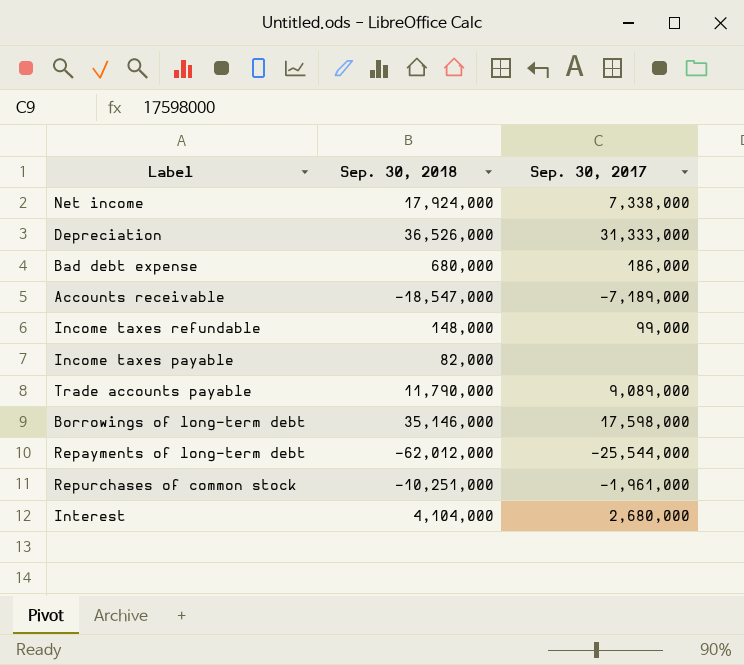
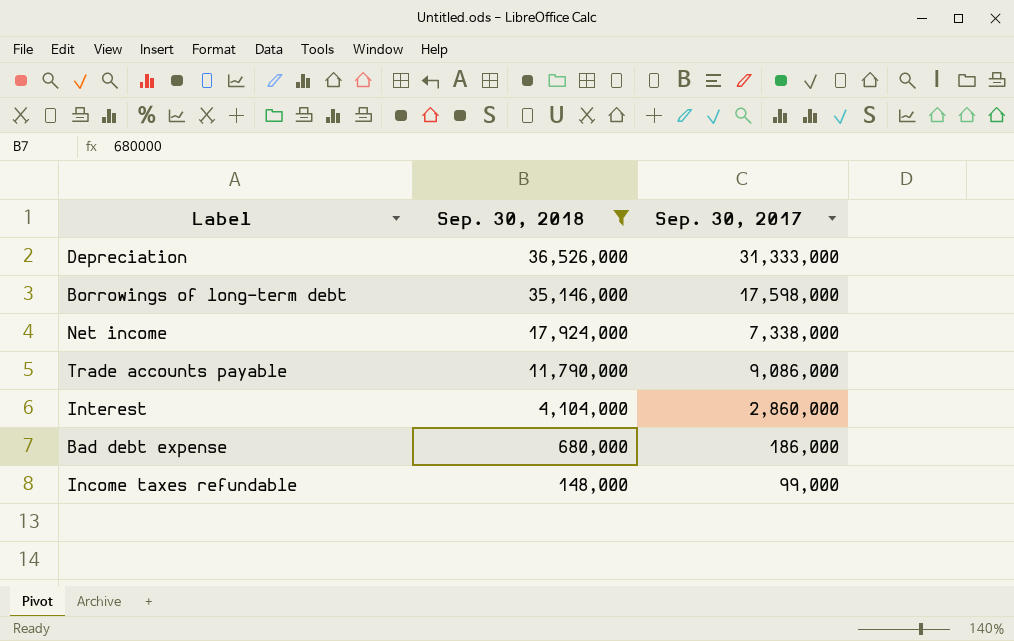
filter: none -> Sep. 30, 2018 >= 148,000
row order: none -> Sep. 30, 2018 descending
Trade accounts payable | Sep. 30, 2017: 9,089,000 -> 9,086,000
Interest | Sep. 30, 2017: 2,680,000 -> 2,860,000

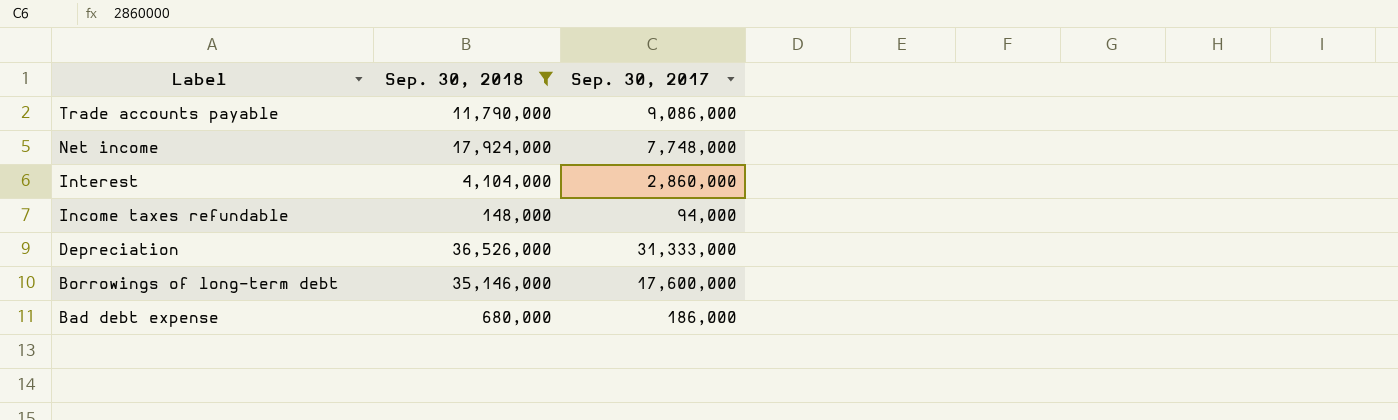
row order: Sep. 30, 2018 descending -> Label descending
Net income | Sep. 30, 2017: 7,338,000 -> 7,748,000
Income taxes refundable | Sep. 30, 2017: 99,000 -> 94,000
Borrowings of long-term debt | Sep. 30, 2017: 17,598,000 -> 17,600,000

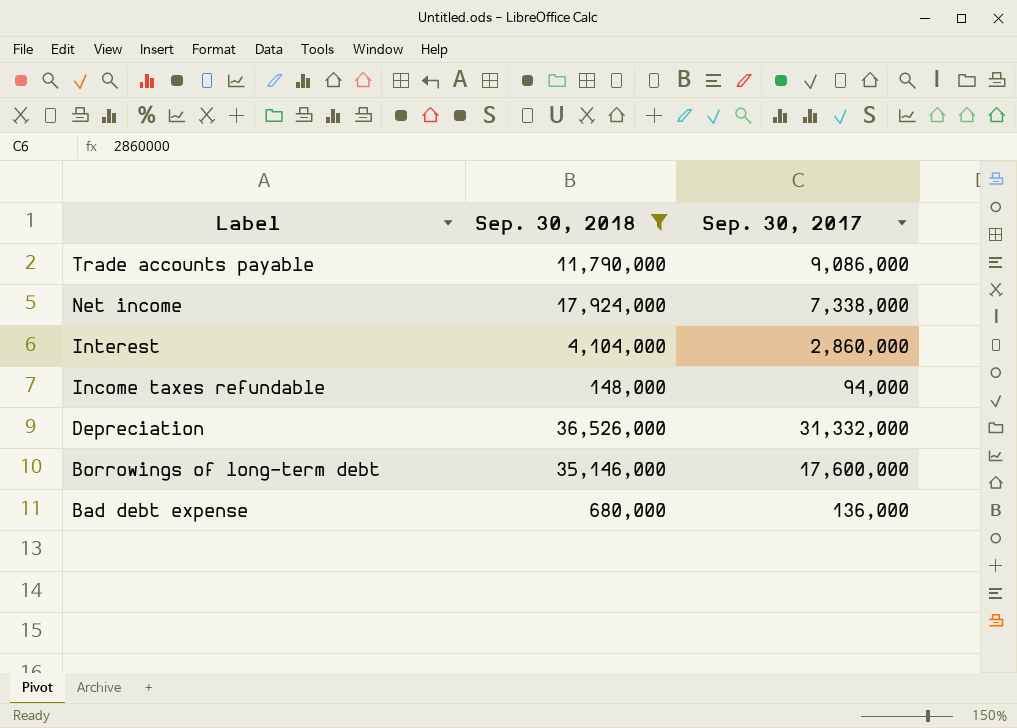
Net income | Sep. 30, 2017: 7,748,000 -> 7,338,000
Depreciation | Sep. 30, 2017: 31,333,000 -> 31,332,000
Bad debt expense | Sep. 30, 2017: 186,000 -> 136,000

